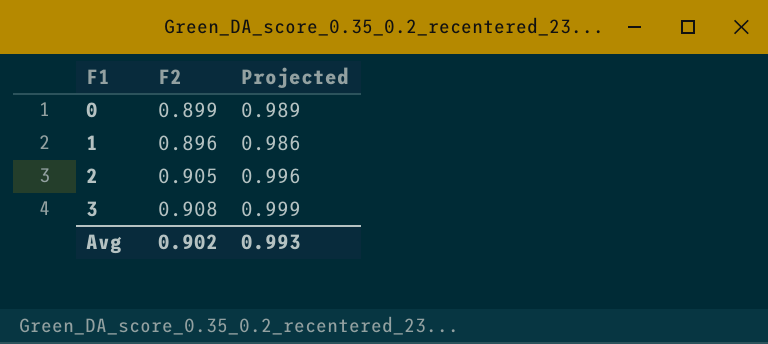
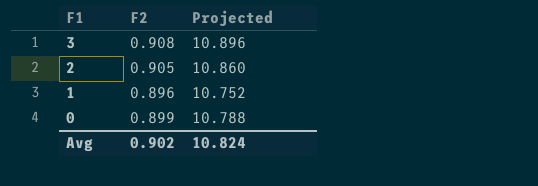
row order: F1 ascending -> F1 descending
column Projected | formula: [F2] * 1.1 -> [F2] * 12
Avg | Projected: 0.993 -> 10.824

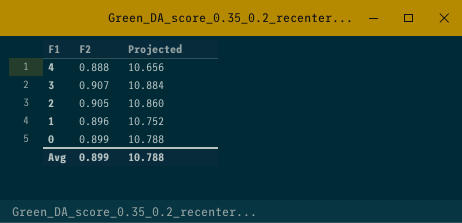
row 4: none -> 0.888 | 10.656
3 | F2: 0.908 -> 0.907
3 | Projected: 10.896 -> 10.884
Avg | F2: 0.902 -> 0.899
Avg | Projected: 10.824 -> 10.788

